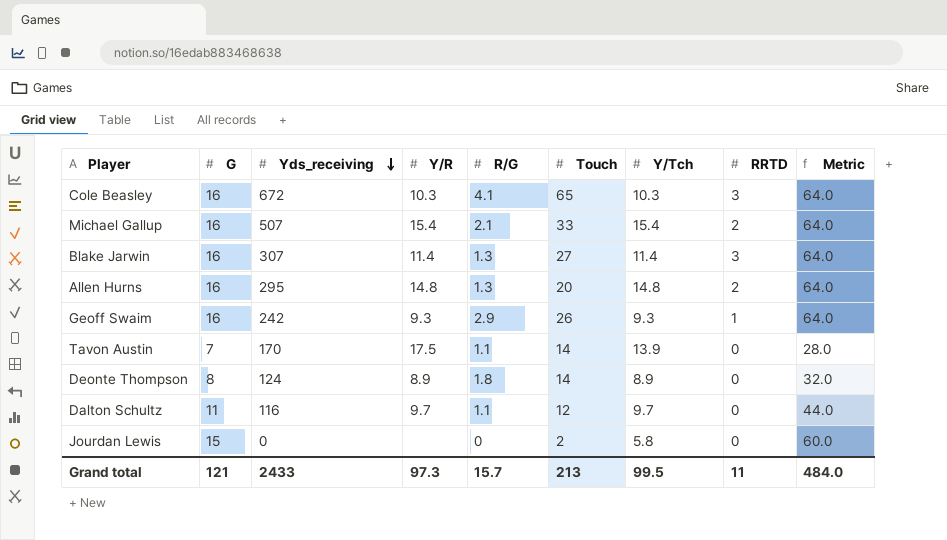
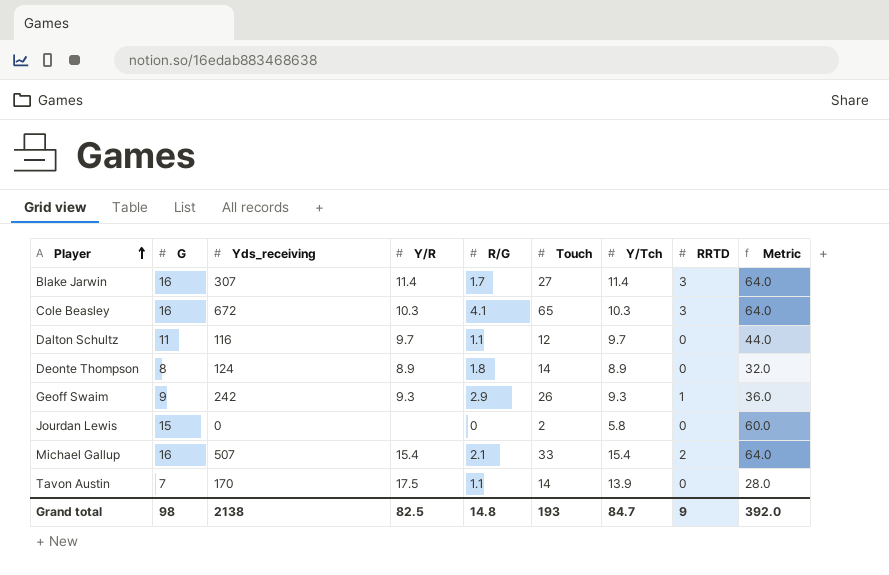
row order: Yds_receiving descending -> Player ascending
row Allen Hurns: 16 | 295 | 14.8 | 1.3 | 20 | 14.8 | 2 | 64.0 -> none
Blake Jarwin | R/G: 1.3 -> 1.7
Geoff Swaim | G: 16 -> 9
Geoff Swaim | Metric: 64.0 -> 36.0
Grand total | G: 121 -> 98
Grand total | Yds_receiving: 2433 -> 2138
Grand total | Y/R: 97.3 -> 82.5
Grand total | R/G: 15.7 -> 14.8
Grand total | Touch: 213 -> 193
Grand total | Y/Tch: 99.5 -> 84.7
Grand total | RRTD: 11 -> 9
Grand total | Metric: 484.0 -> 392.0

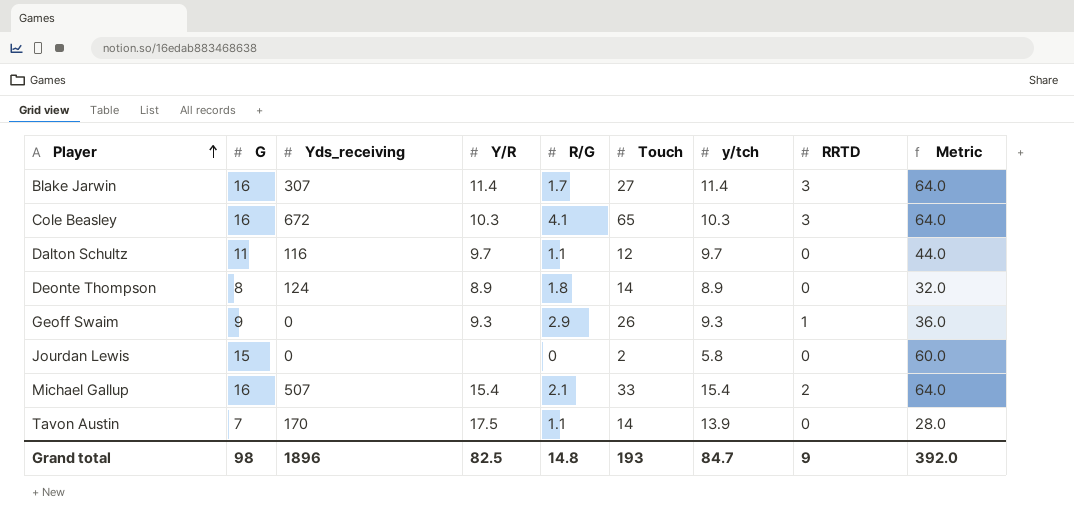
column name: Y/Tch -> y/tch
Geoff Swaim | Yds_receiving: 242 -> 0
Grand total | Yds_receiving: 2138 -> 1896

